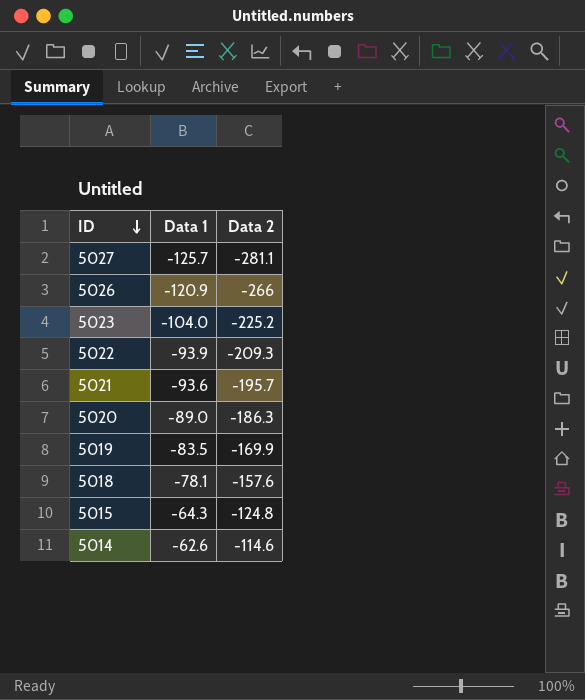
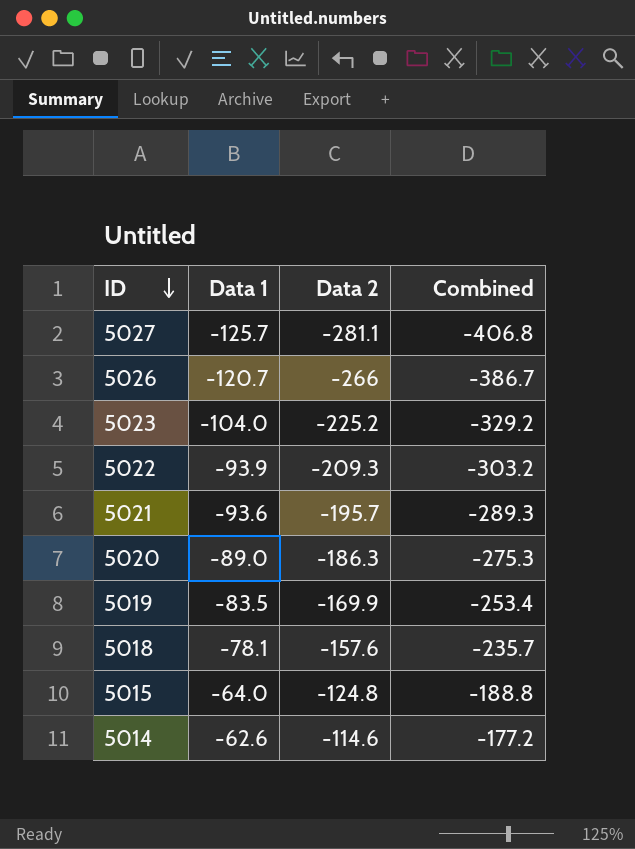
column Combined | formula: none -> [Data 1] + [Data 2]
5026 | Data 1: -120.9 -> -120.7
5015 | Data 1: -64.3 -> -64.0

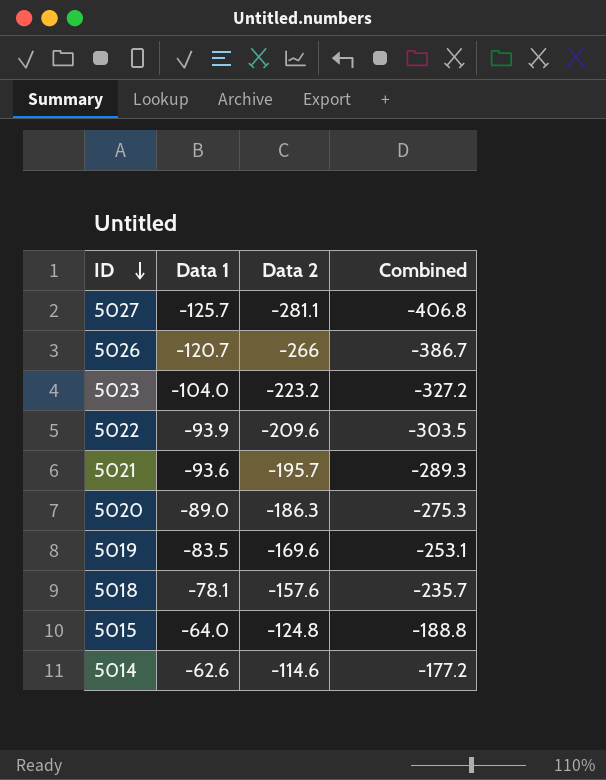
5023 | Data 2: -225.2 -> -223.2
5023 | Combined: -329.2 -> -327.2
5022 | Data 2: -209.3 -> -209.6
5022 | Combined: -303.2 -> -303.5
5019 | Data 2: -169.9 -> -169.6
5019 | Combined: -253.4 -> -253.1

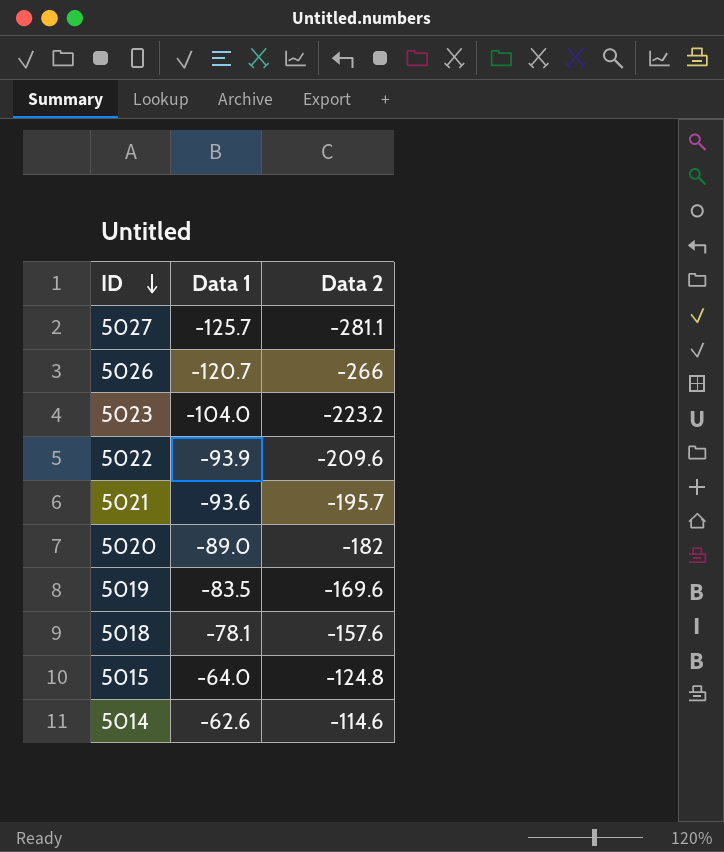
column Combined | formula: [Data 1] + [Data 2] -> none
5020 | Data 2: -186.3 -> -182

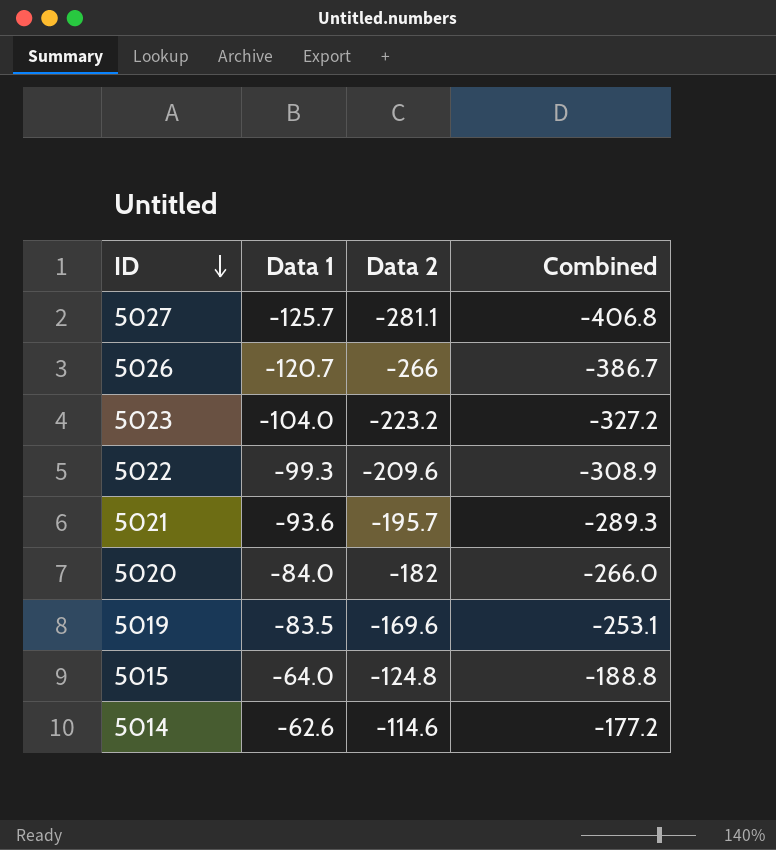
column Combined | formula: none -> [Data 1] + [Data 2]
row 5018: -78.1 | -157.6 -> none
5022 | Data 1: -93.9 -> -99.3
5020 | Data 1: -89.0 -> -84.0

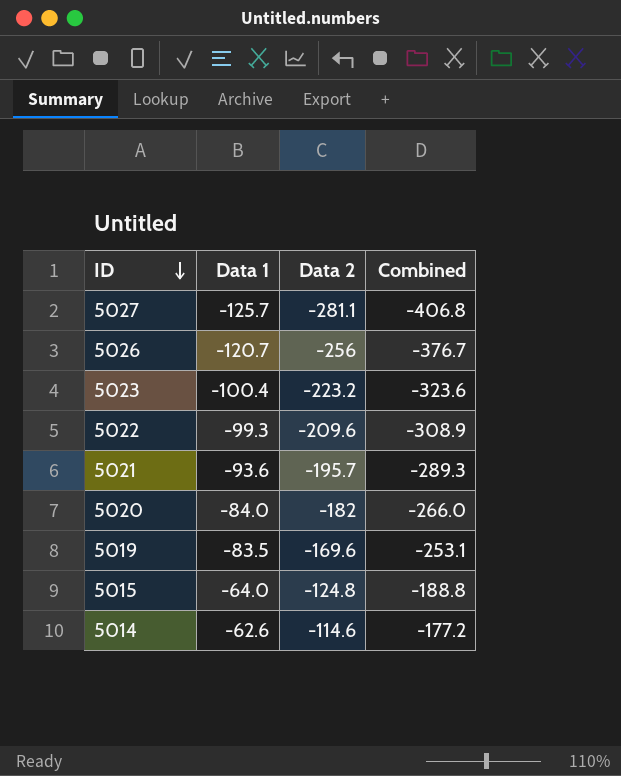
5026 | Data 2: -266 -> -256
5026 | Combined: -386.7 -> -376.7
5023 | Data 1: -104.0 -> -100.4
5023 | Combined: -327.2 -> -323.6

